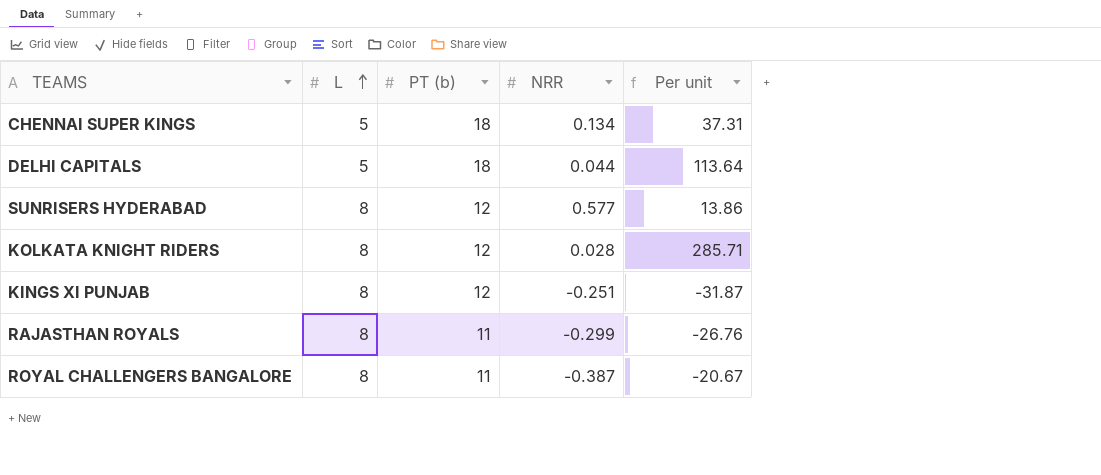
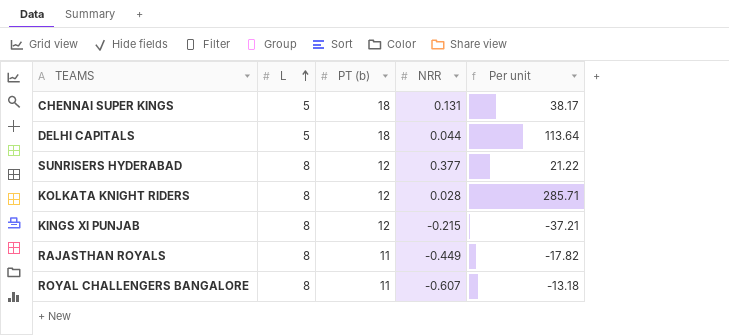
CHENNAI SUPER KINGS | NRR: 0.134 -> 0.131
CHENNAI SUPER KINGS | Per unit: 37.31 -> 38.17
SUNRISERS HYDERABAD | NRR: 0.577 -> 0.377
SUNRISERS HYDERABAD | Per unit: 13.86 -> 21.22
KINGS XI PUNJAB | NRR: -0.251 -> -0.215
KINGS XI PUNJAB | Per unit: -31.87 -> -37.21
RAJASTHAN ROYALS | NRR: -0.299 -> -0.449
RAJASTHAN ROYALS | Per unit: -26.76 -> -17.82
ROYAL CHALLENGERS BANGALORE | NRR: -0.387 -> -0.607
ROYAL CHALLENGERS BANGALORE | Per unit: -20.67 -> -13.18

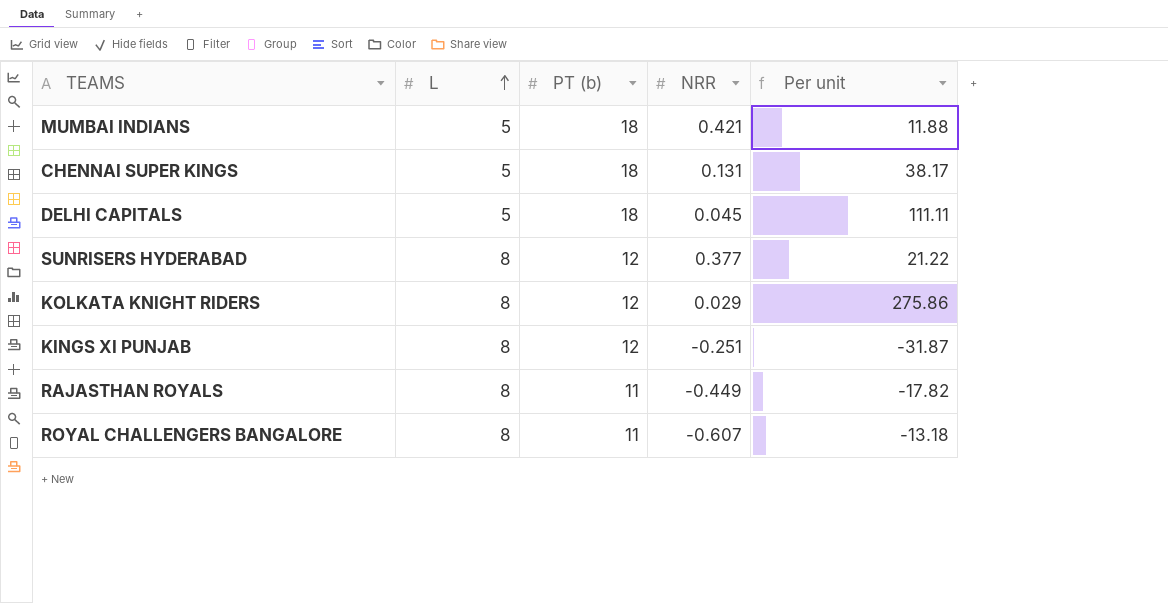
row MUMBAI INDIANS: none -> 5 | 18 | 0.421 | 11.88
DELHI CAPITALS | NRR: 0.044 -> 0.045
DELHI CAPITALS | Per unit: 113.64 -> 111.11
KOLKATA KNIGHT RIDERS | NRR: 0.028 -> 0.029
KOLKATA KNIGHT RIDERS | Per unit: 285.71 -> 275.86
KINGS XI PUNJAB | NRR: -0.215 -> -0.251
KINGS XI PUNJAB | Per unit: -37.21 -> -31.87

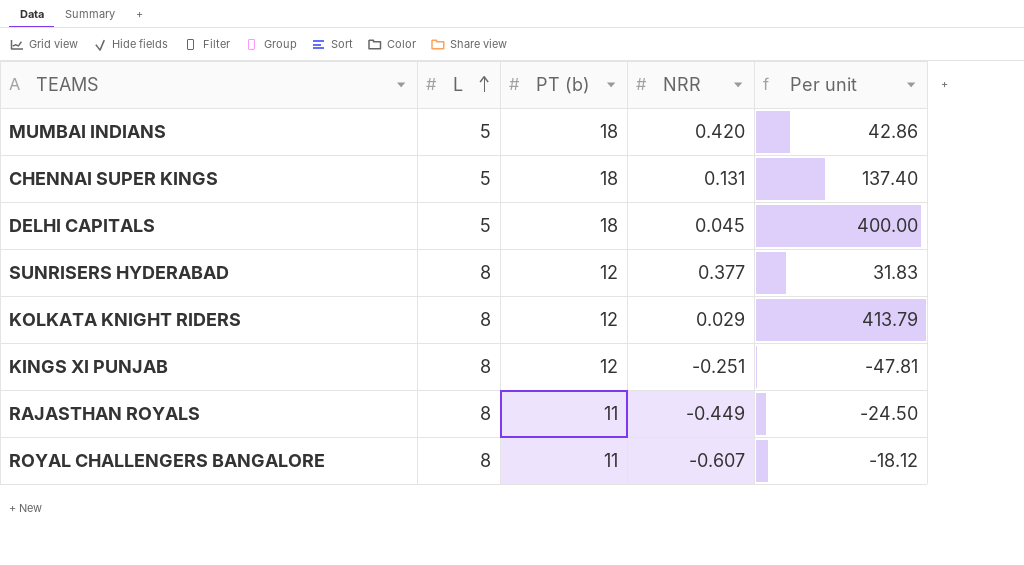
column Per unit | formula: [L] / [NRR] -> [PT (b)] / [NRR]
MUMBAI INDIANS | NRR: 0.421 -> 0.420

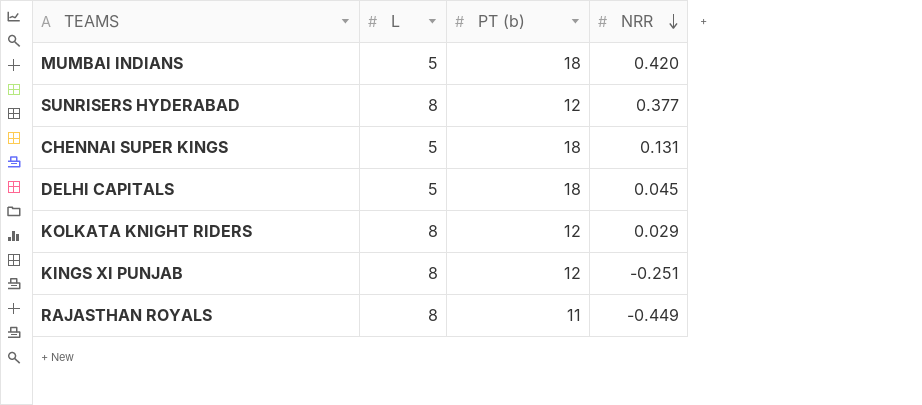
row order: L ascending -> NRR descending
column Per unit | formula: [PT (b)] / [NRR] -> none
row ROYAL CHALLENGERS BANGALORE: 8 | 11 | -0.607 | -18.12 -> none

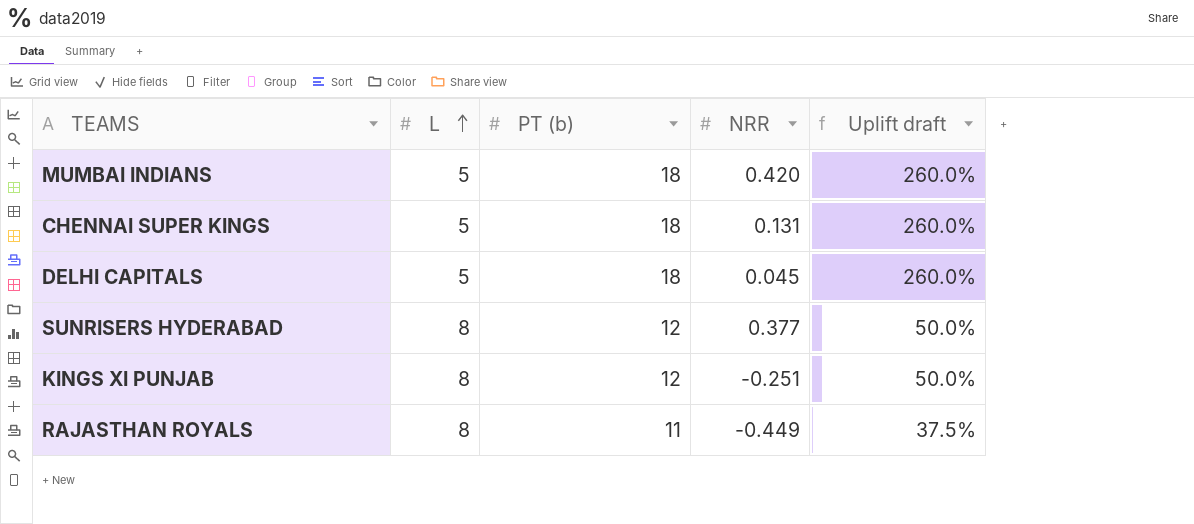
row order: NRR descending -> L ascending
column Uplift draft | formula: none -> ([PT (b)] - [L]) / [L]
row KOLKATA KNIGHT RIDERS: 8 | 12 | 0.029 -> none

